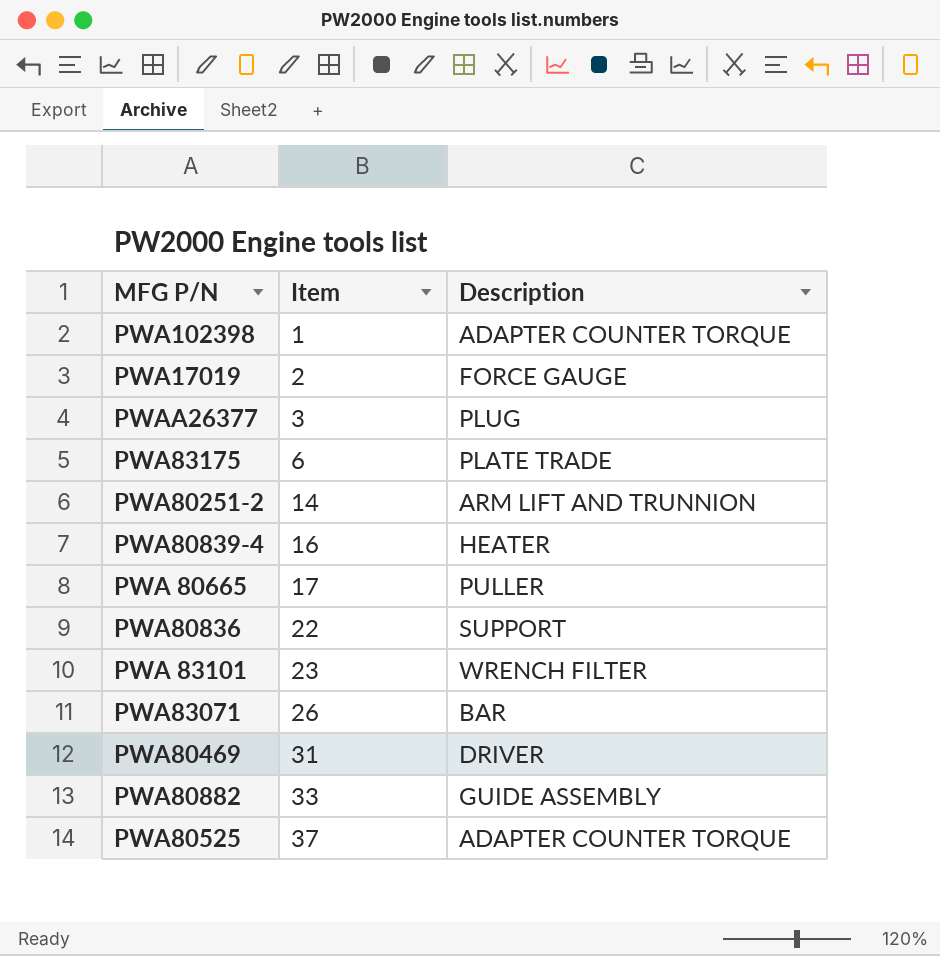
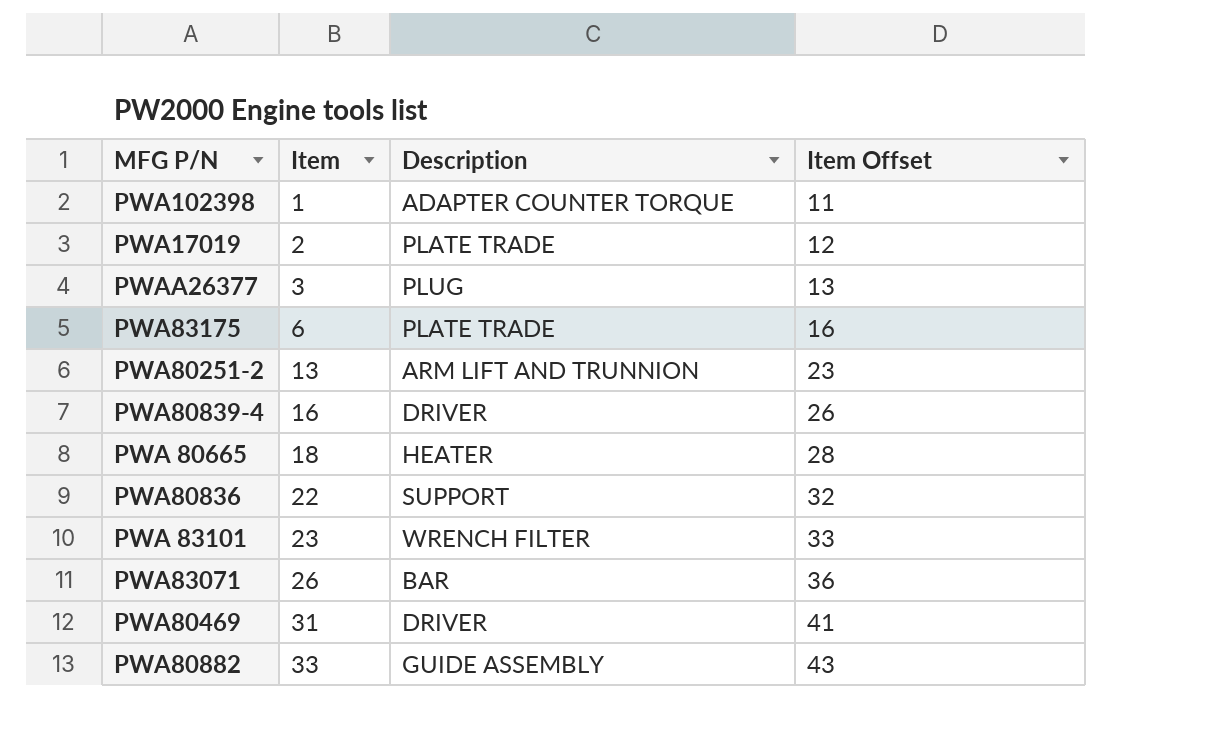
column Item Offset | formula: none -> [Item] + 10
row PWA80525: 37 | ADAPTER COUNTER TORQUE -> none
PWA17019 | Description: FORCE GAUGE -> PLATE TRADE
PWA80251-2 | Item: 14 -> 13
PWA80839-4 | Description: HEATER -> DRIVER
PWA 80665 | Item: 17 -> 18
PWA 80665 | Description: PULLER -> HEATER

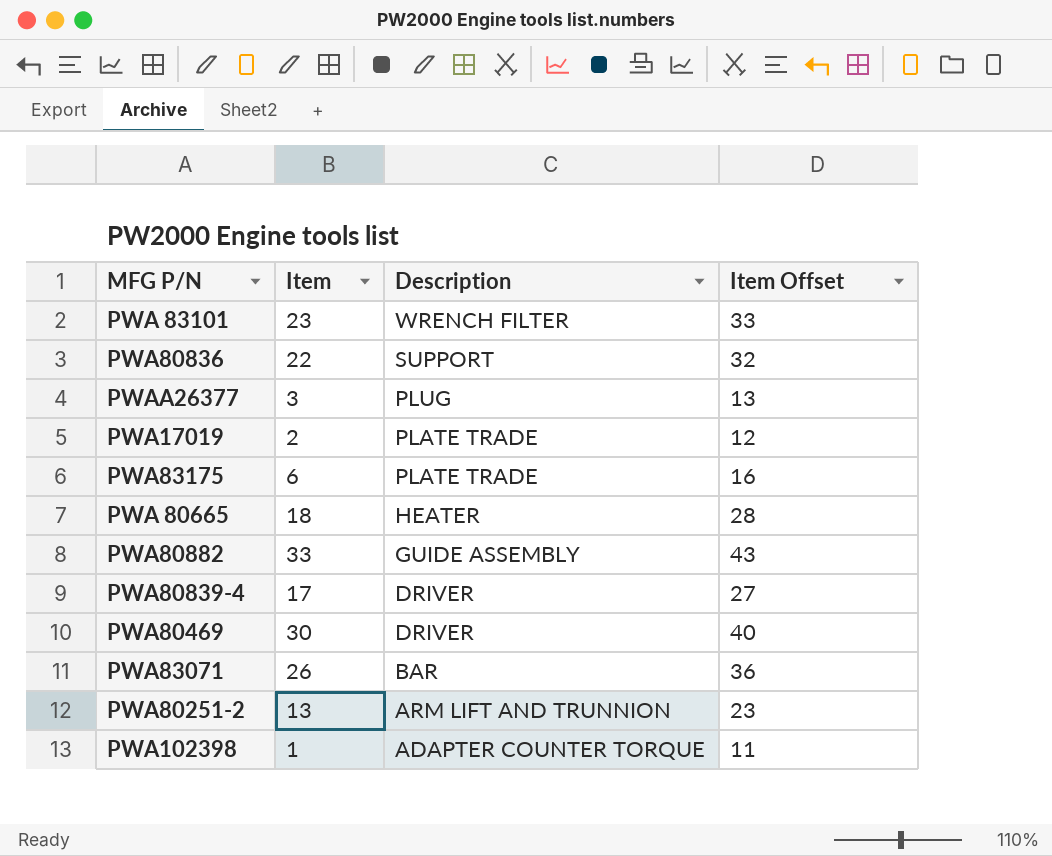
row order: Item ascending -> Description descending
PWA80839-4 | Item: 16 -> 17
PWA80839-4 | Item Offset: 26 -> 27
PWA80469 | Item: 31 -> 30
PWA80469 | Item Offset: 41 -> 40

